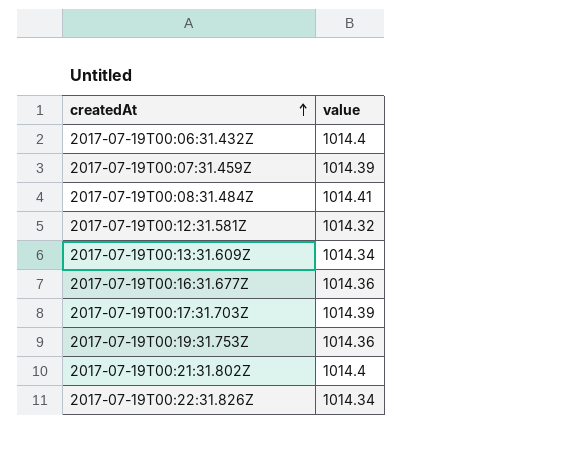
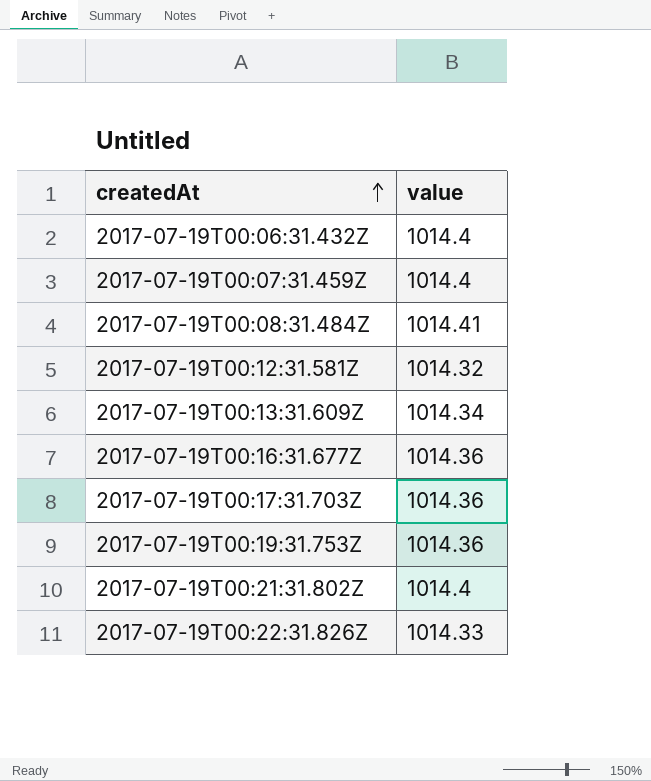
2017-07-19T00:07:31.459Z | value: 1014.39 -> 1014.4
2017-07-19T00:17:31.703Z | value: 1014.39 -> 1014.36
2017-07-19T00:22:31.826Z | value: 1014.34 -> 1014.33

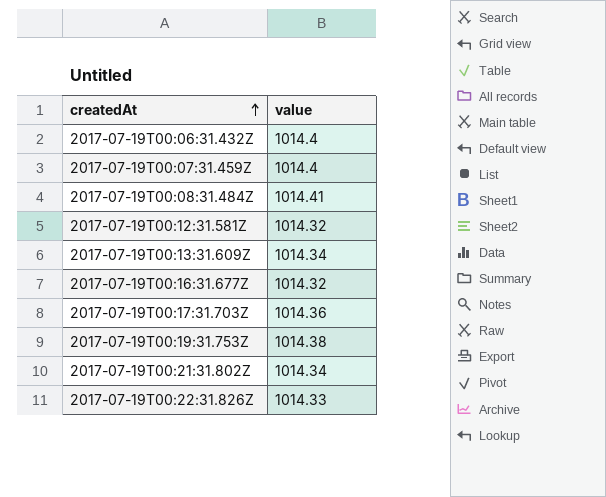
2017-07-19T00:16:31.677Z | value: 1014.36 -> 1014.32
2017-07-19T00:19:31.753Z | value: 1014.36 -> 1014.38
2017-07-19T00:21:31.802Z | value: 1014.4 -> 1014.34

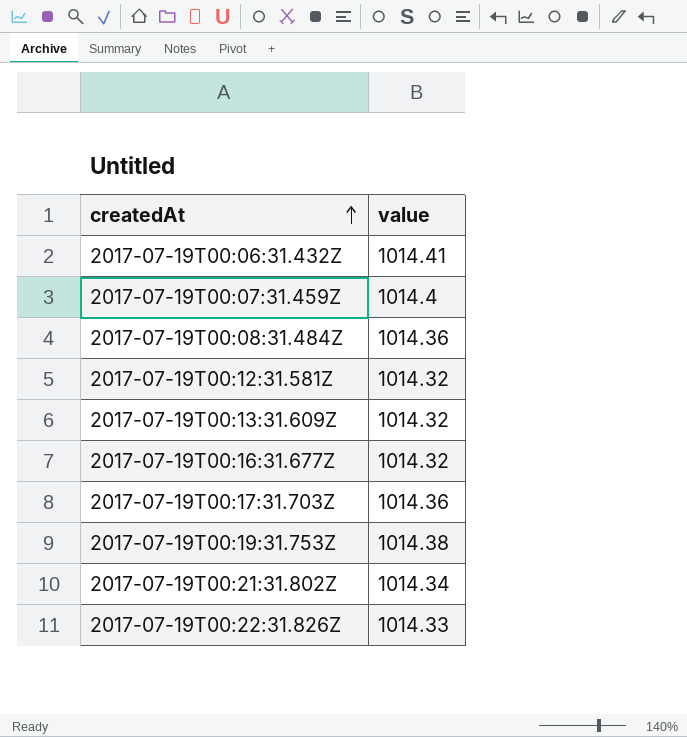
2017-07-19T00:06:31.432Z | value: 1014.4 -> 1014.41
2017-07-19T00:08:31.484Z | value: 1014.41 -> 1014.36
2017-07-19T00:13:31.609Z | value: 1014.34 -> 1014.32

